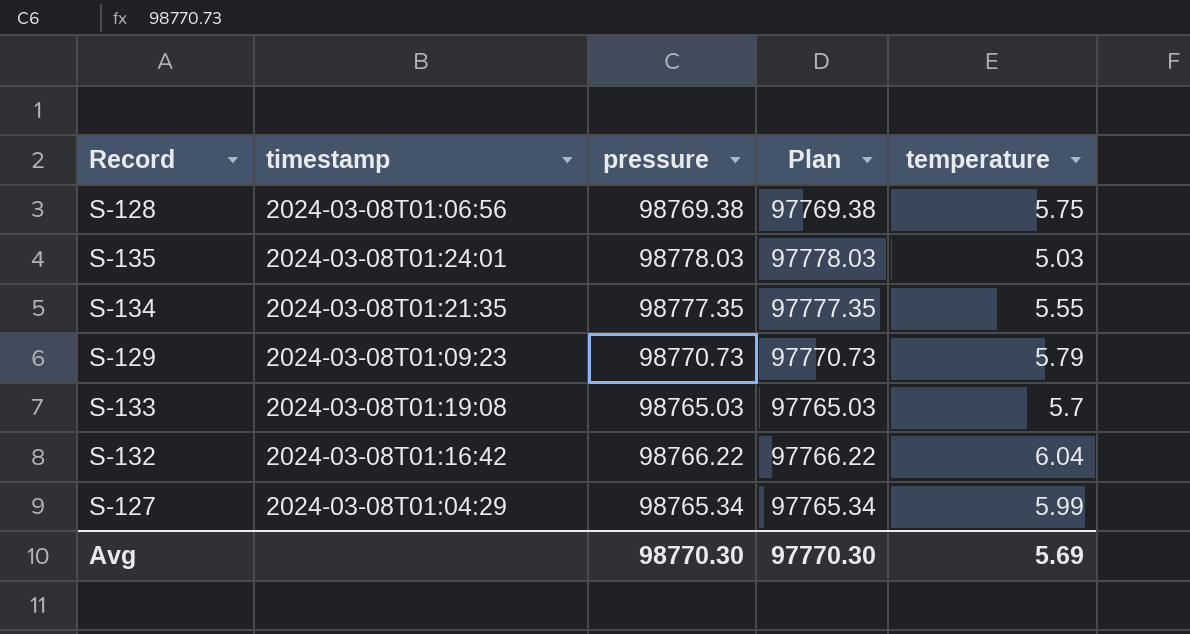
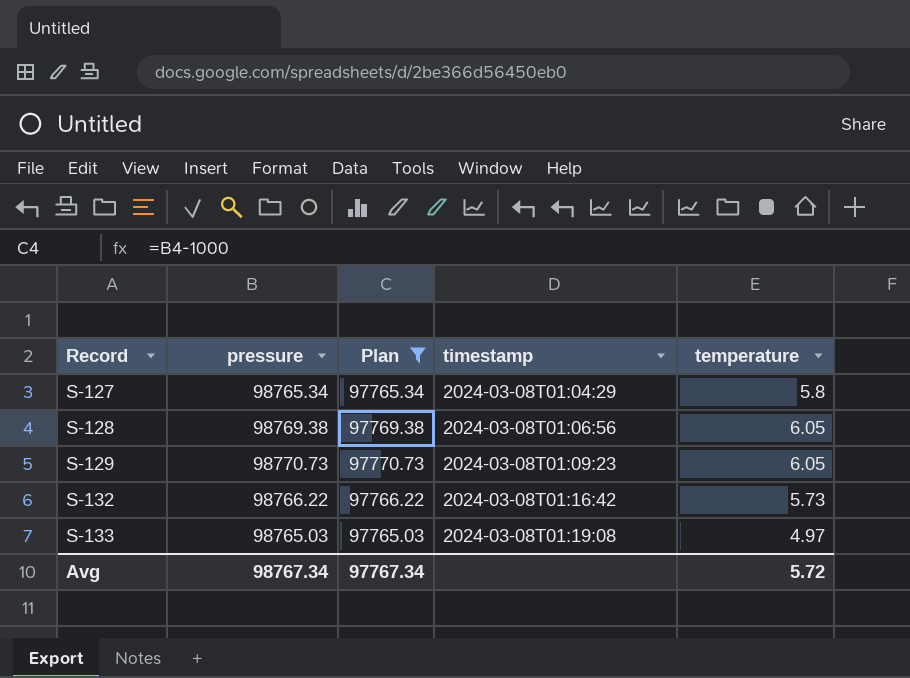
filter: none -> Plan <= 97770.73
row order: none -> Record ascending
column timestamp | position: 2 -> 4
S-127 | temperature: 5.99 -> 5.8
S-128 | temperature: 5.75 -> 6.05
S-129 | temperature: 5.79 -> 6.05
S-132 | temperature: 6.04 -> 5.73
S-133 | temperature: 5.7 -> 4.97
Avg | pressure: 98770.30 -> 98767.34
Avg | Plan: 97770.30 -> 97767.34
Avg | temperature: 5.69 -> 5.72

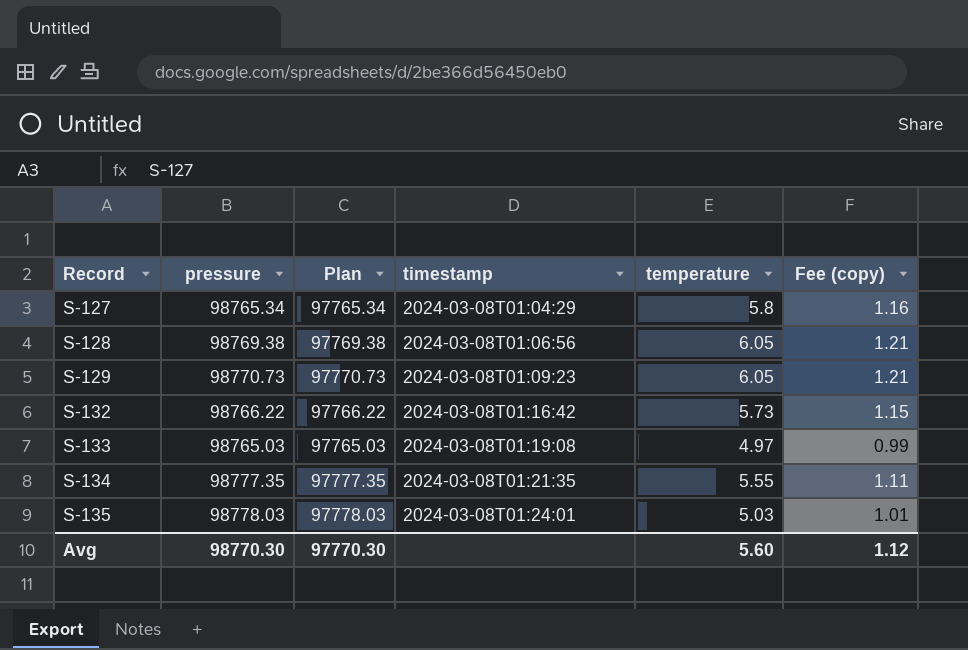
filter: Plan <= 97770.73 -> none
column Fee (copy) | formula: none -> [temperature] * 0.2
Avg | pressure: 98767.34 -> 98770.30
Avg | Plan: 97767.34 -> 97770.30
Avg | temperature: 5.72 -> 5.60

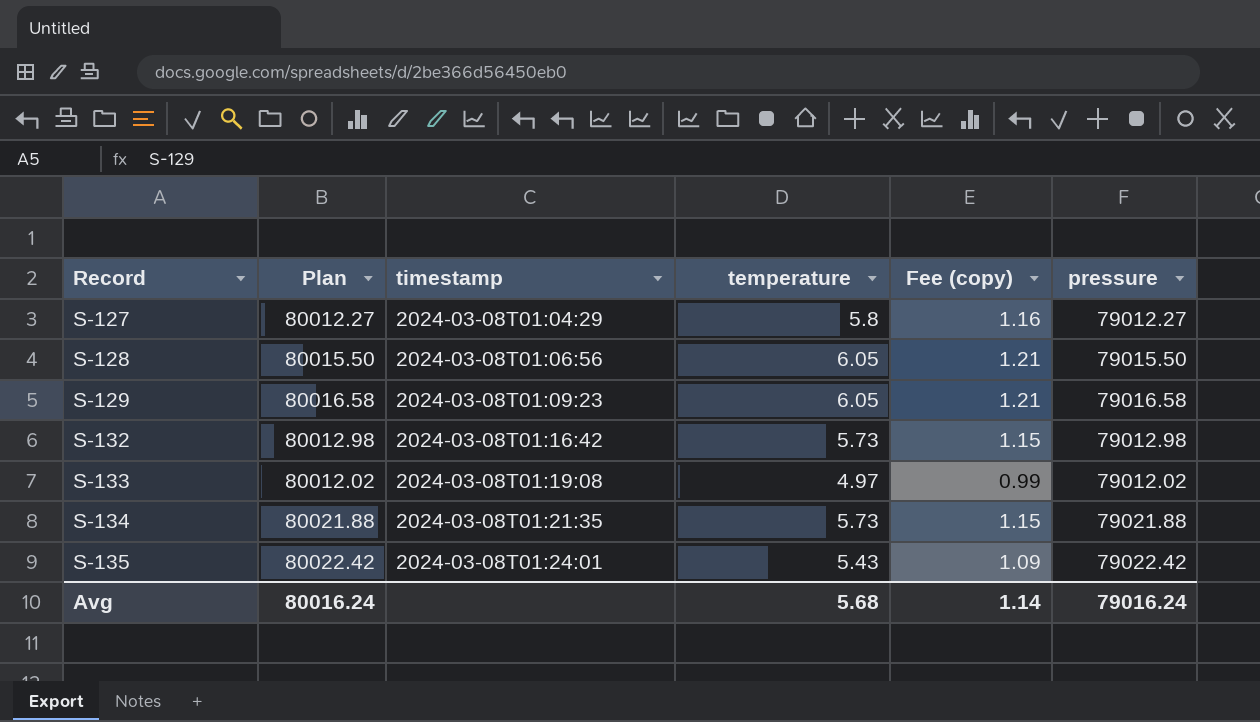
column Plan | formula: [pressure] - 1000 -> [pressure] + 1000
column pressure | position: 2 -> 6
S-127 | pressure: 98765.34 -> 79012.27
S-128 | pressure: 98769.38 -> 79015.50
S-129 | pressure: 98770.73 -> 79016.58
S-132 | pressure: 98766.22 -> 79012.98
S-133 | pressure: 98765.03 -> 79012.02
S-134 | temperature: 5.55 -> 5.73
S-134 | Fee (copy): 1.11 -> 1.15
S-134 | pressure: 98777.35 -> 79021.88
S-135 | temperature: 5.03 -> 5.43
S-135 | Fee (copy): 1.01 -> 1.09
S-135 | pressure: 98778.03 -> 79022.42
Avg | Plan: 97770.30 -> 80016.24
Avg | temperature: 5.60 -> 5.68
Avg | Fee (copy): 1.12 -> 1.14
Avg | pressure: 98770.30 -> 79016.24

